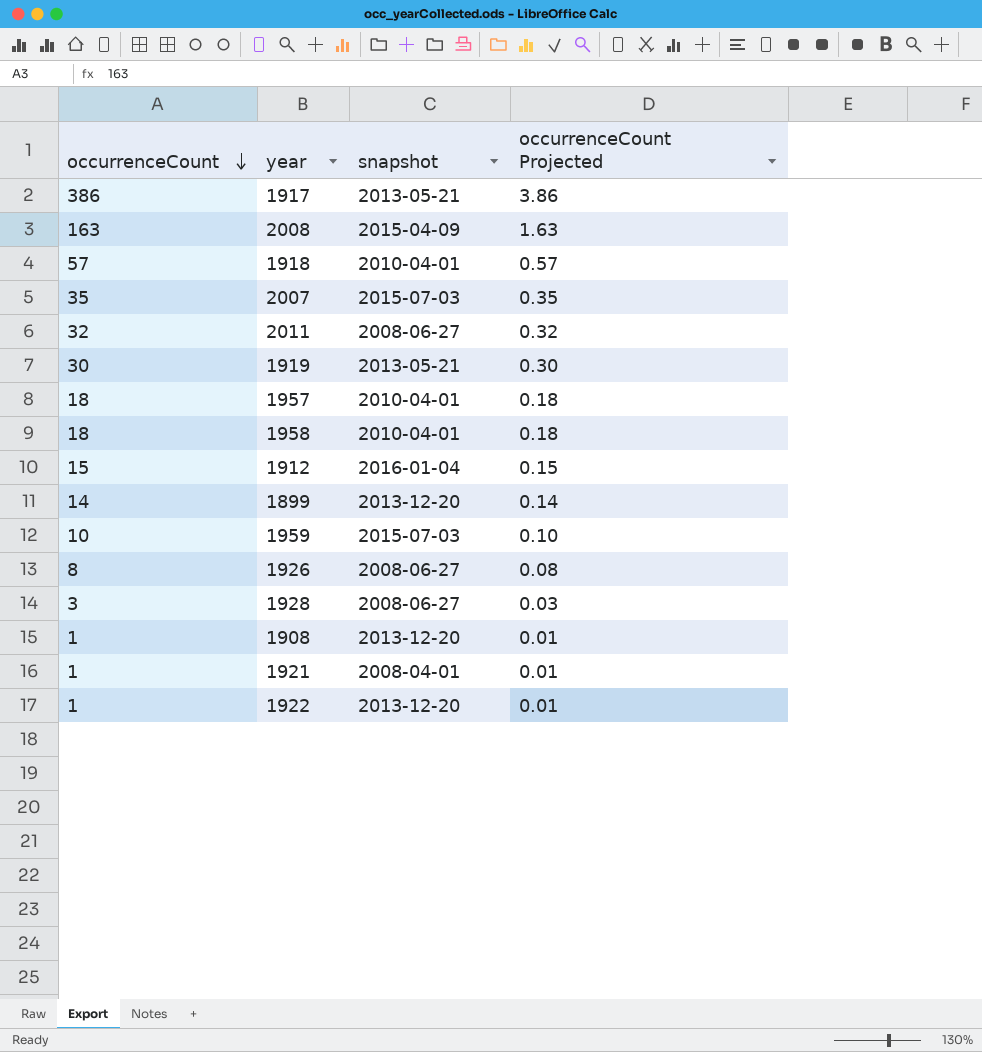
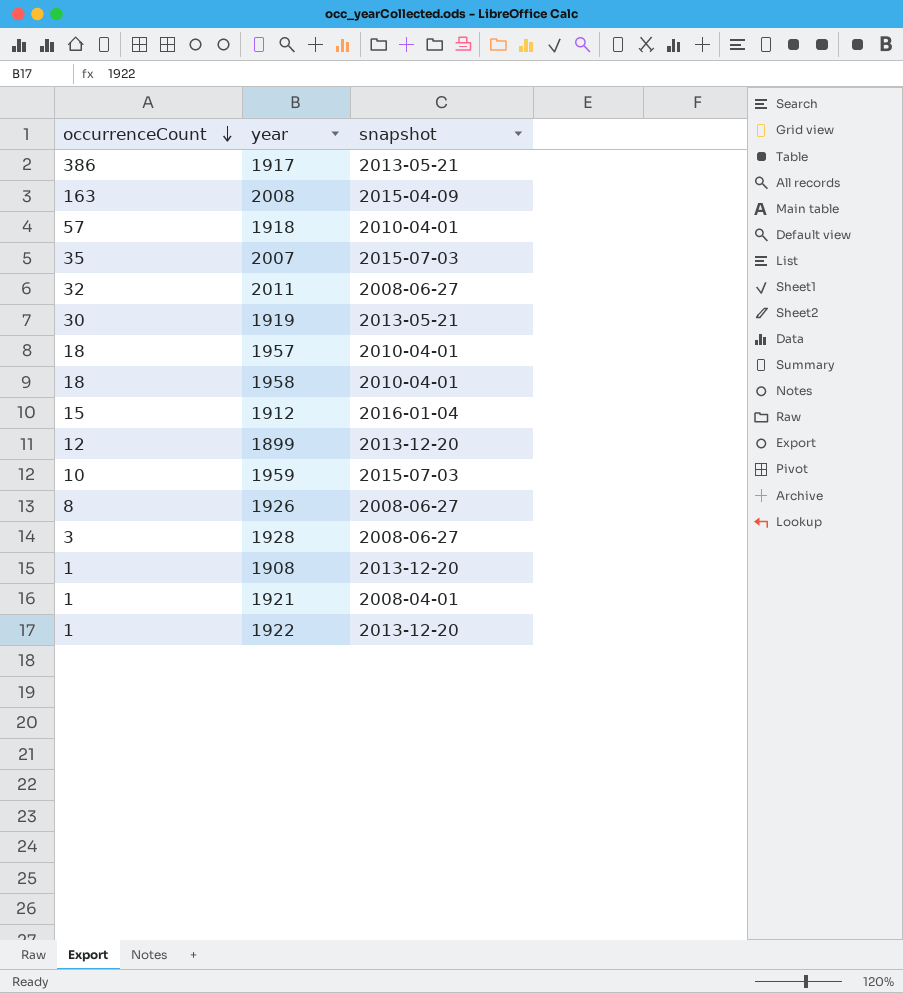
column occurrenceCount Projected | formula: [occurrenceCount] * 0.01 -> none
1899 | occurrenceCount: 14 -> 12

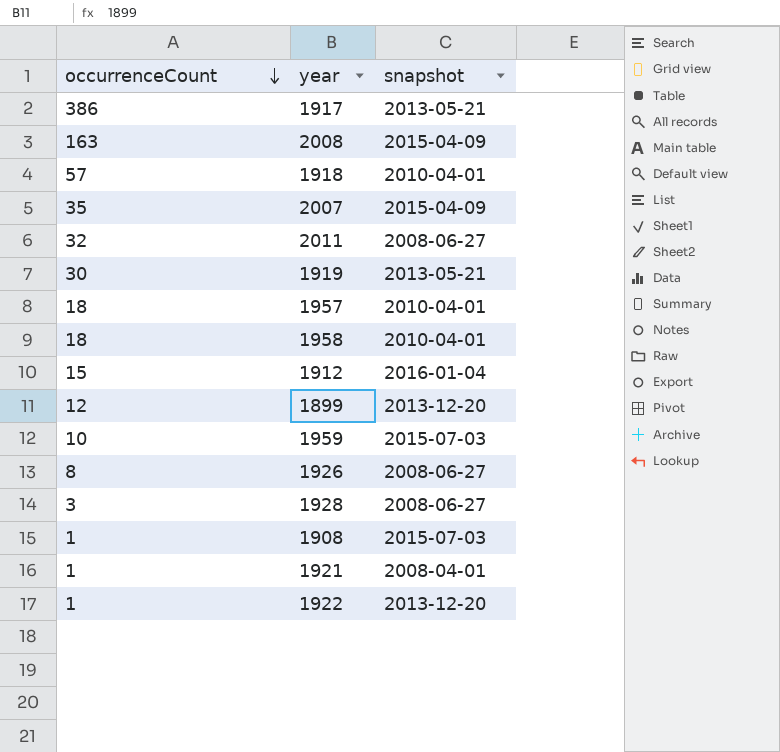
2007 | snapshot: 2015-07-03 -> 2015-04-09
1908 | snapshot: 2013-12-20 -> 2015-07-03

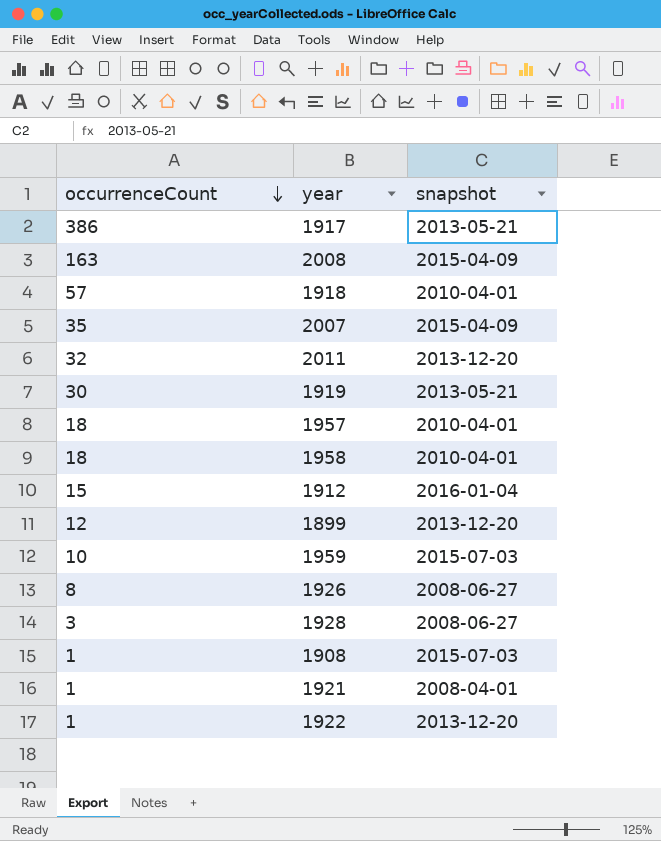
2011 | snapshot: 2008-06-27 -> 2013-12-20

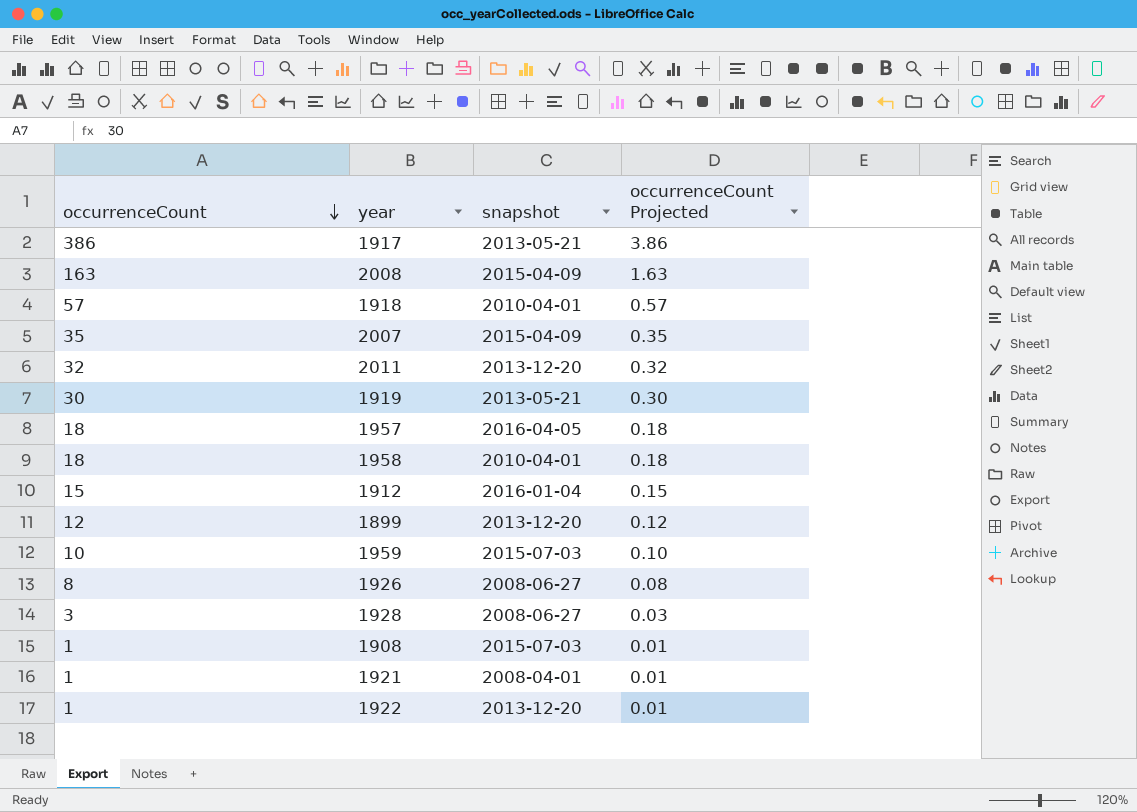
column occurrenceCount Projected | formula: none -> [occurrenceCount] * 0.01
1957 | snapshot: 2010-04-01 -> 2016-04-05

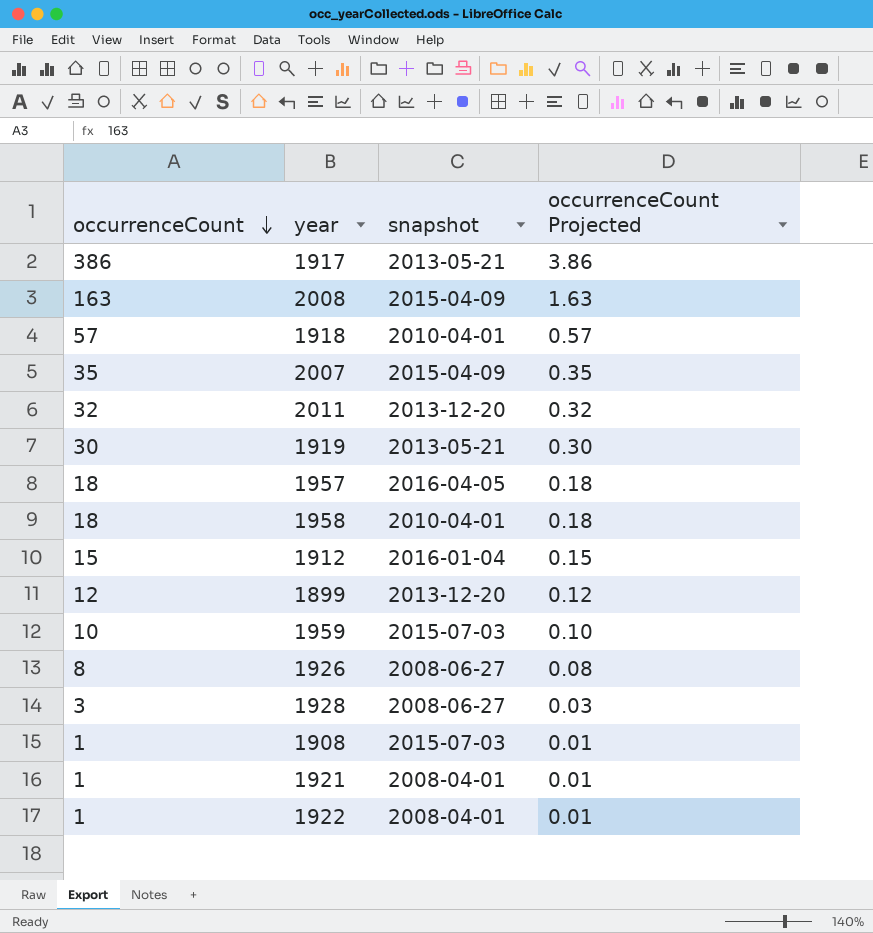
1922 | snapshot: 2013-12-20 -> 2008-04-01

